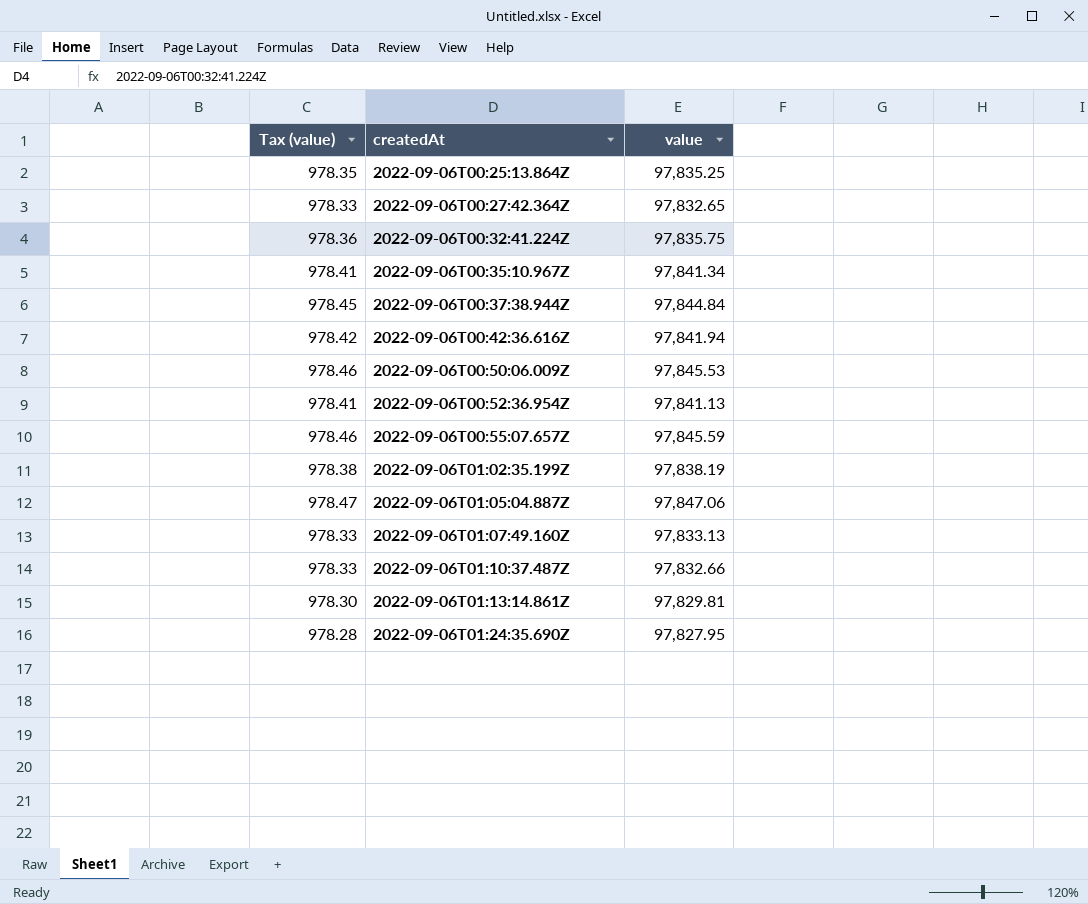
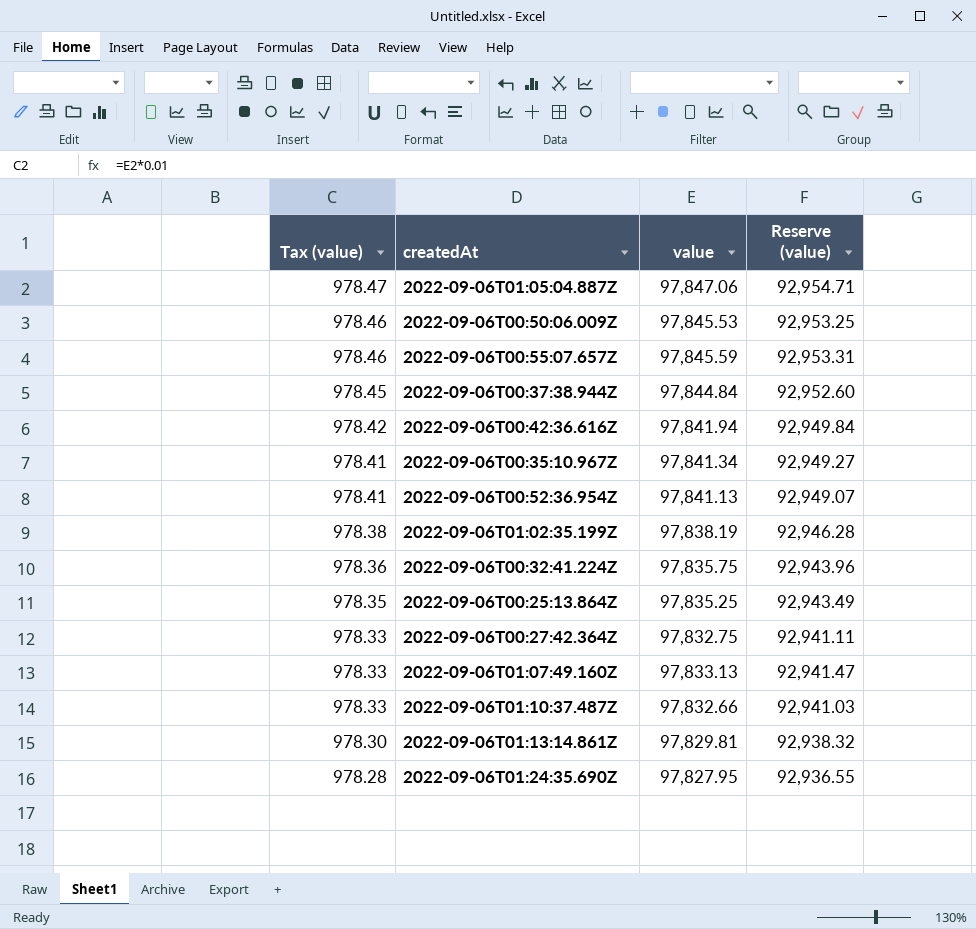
row order: createdAt ascending -> Tax (value) descending
column Reserve (value) | formula: none -> [value] * 0.95
2022-09-06T00:27:42.364Z | value: 97,832.65 -> 97,832.75

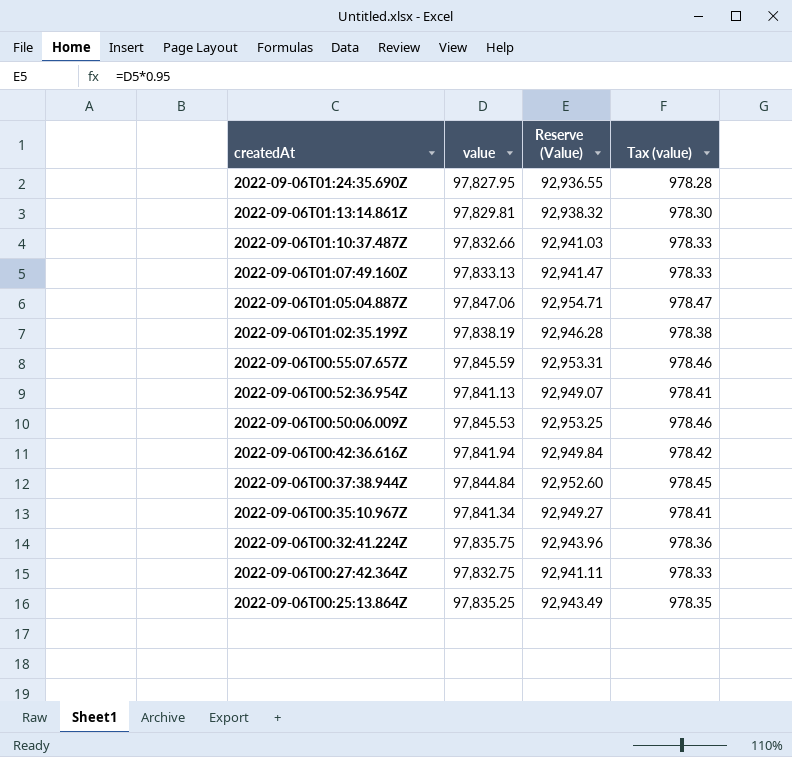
row order: Tax (value) descending -> createdAt descending
column name: Reserve (value) -> Reserve (Value)
column Tax (value) | position: 1 -> 4

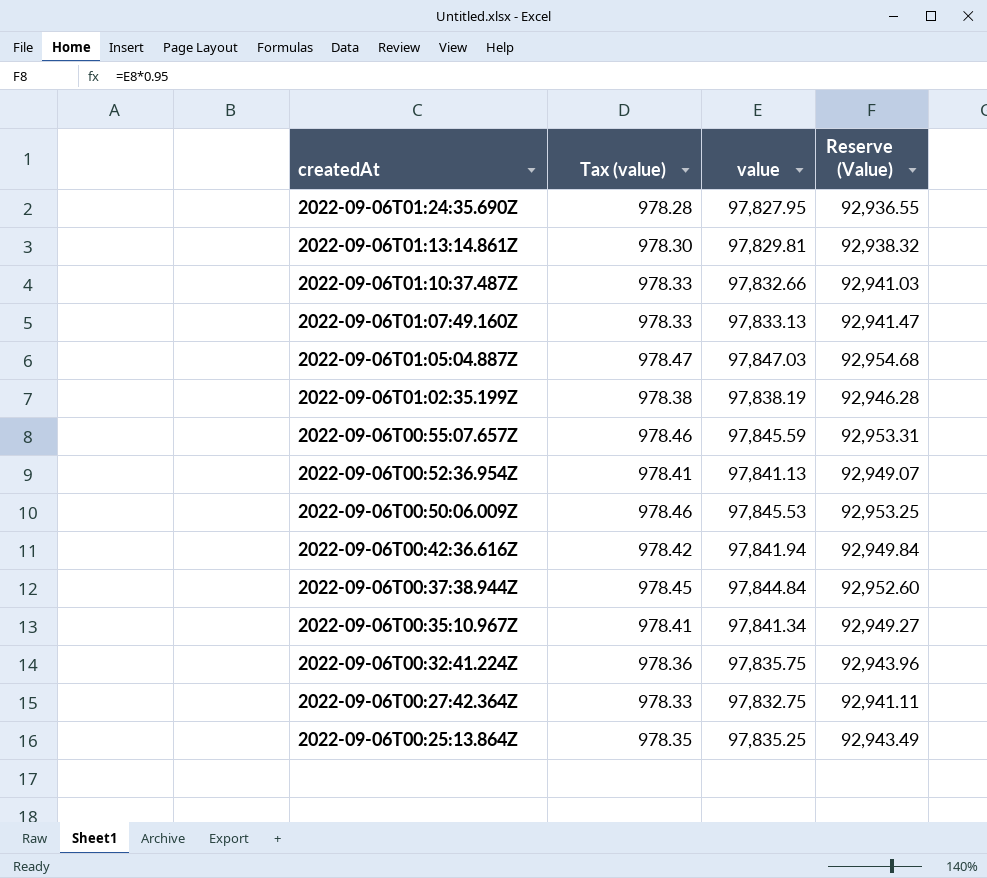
column Tax (value) | position: 4 -> 2
2022-09-06T01:05:04.887Z | value: 97,847.06 -> 97,847.03
2022-09-06T01:05:04.887Z | Reserve (Value): 92,954.71 -> 92,954.68

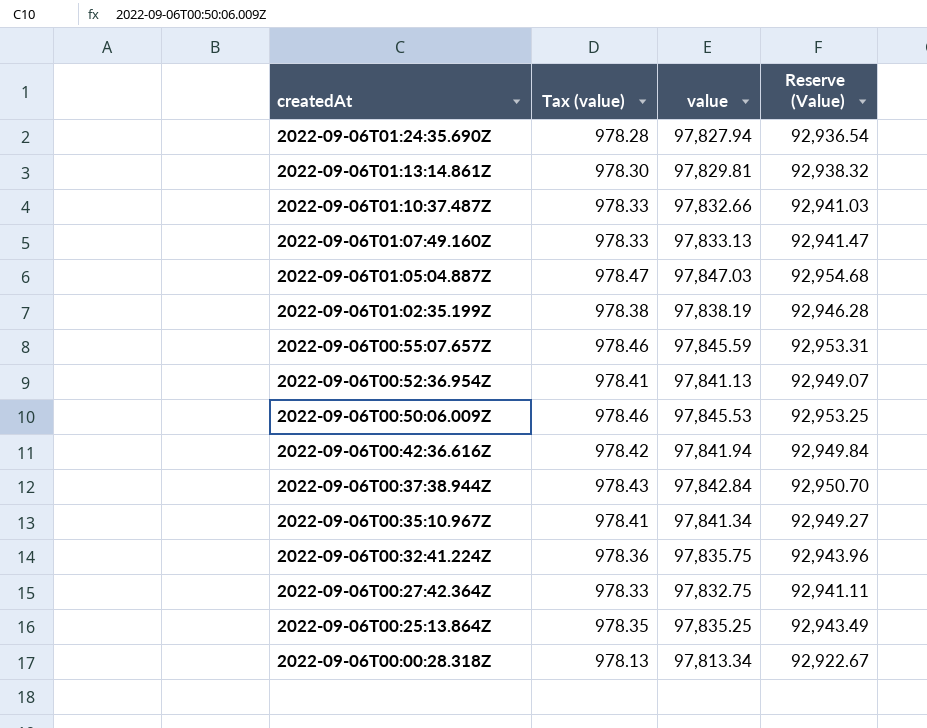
2022-09-06T01:24:35.690Z | value: 97,827.95 -> 97,827.94
2022-09-06T01:24:35.690Z | Reserve (Value): 92,936.55 -> 92,936.54
2022-09-06T00:37:38.944Z | Tax (value): 978.45 -> 978.43
2022-09-06T00:37:38.944Z | value: 97,844.84 -> 97,842.84
2022-09-06T00:37:38.944Z | Reserve (Value): 92,952.60 -> 92,950.70
row 2022-09-06T00:00:28.318Z: none -> 978.13 | 97,813.34 | 92,922.67

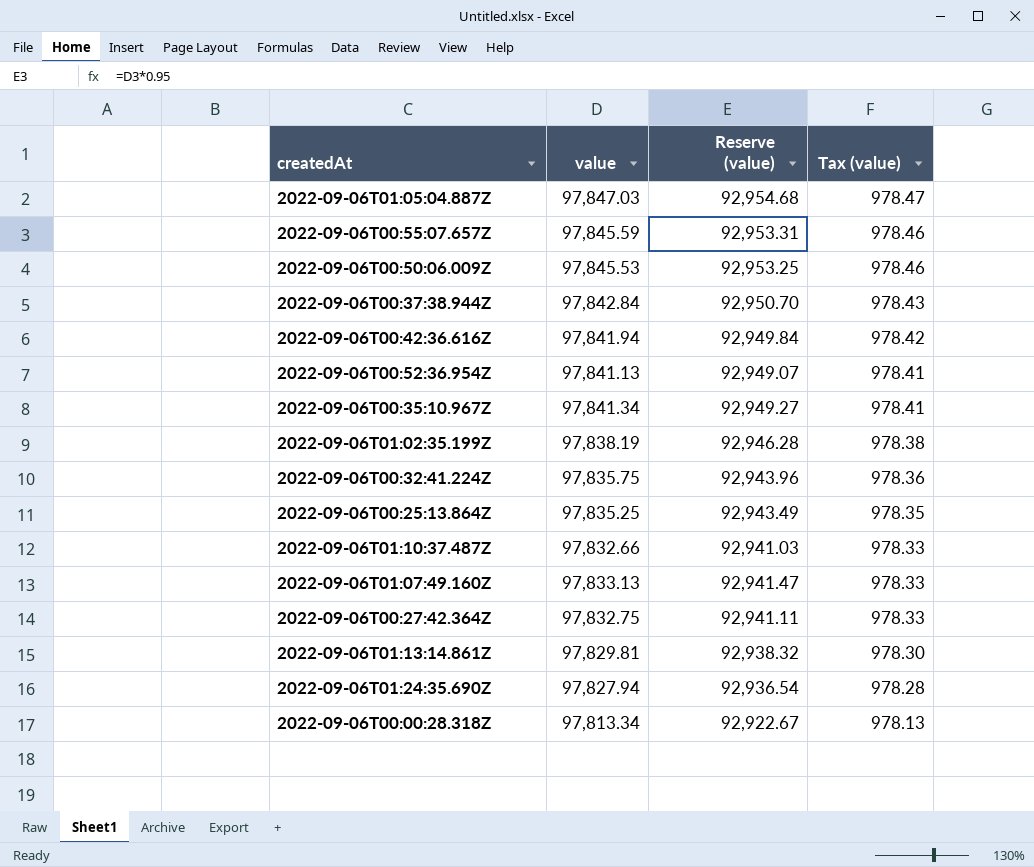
row order: createdAt descending -> Tax (value) descending
column name: Reserve (Value) -> Reserve (value)
column Tax (value) | position: 2 -> 4

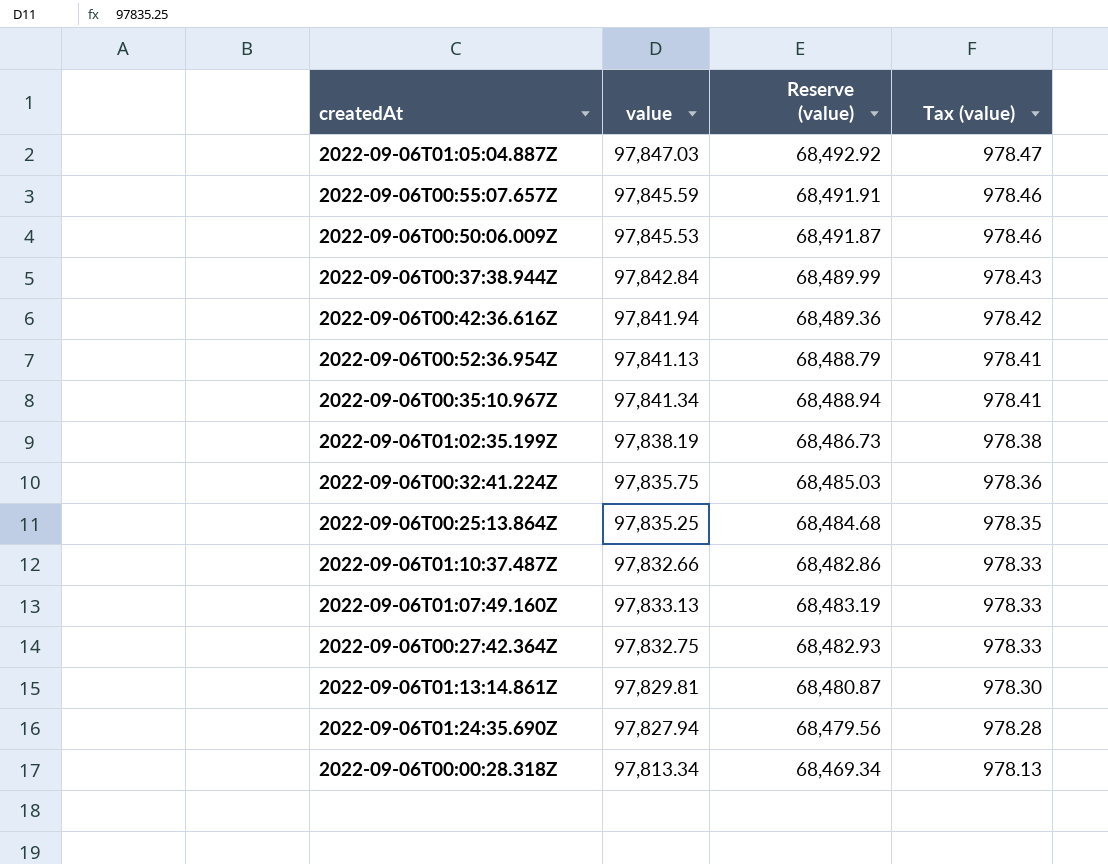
column Reserve (value) | formula: [value] * 0.95 -> [value] * 0.7

